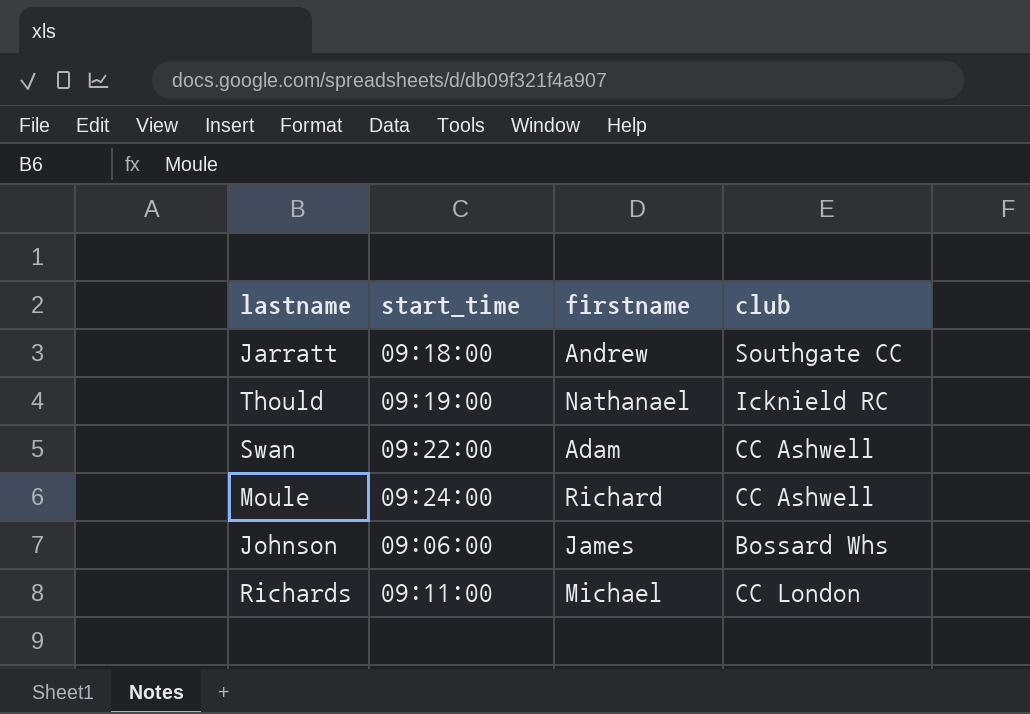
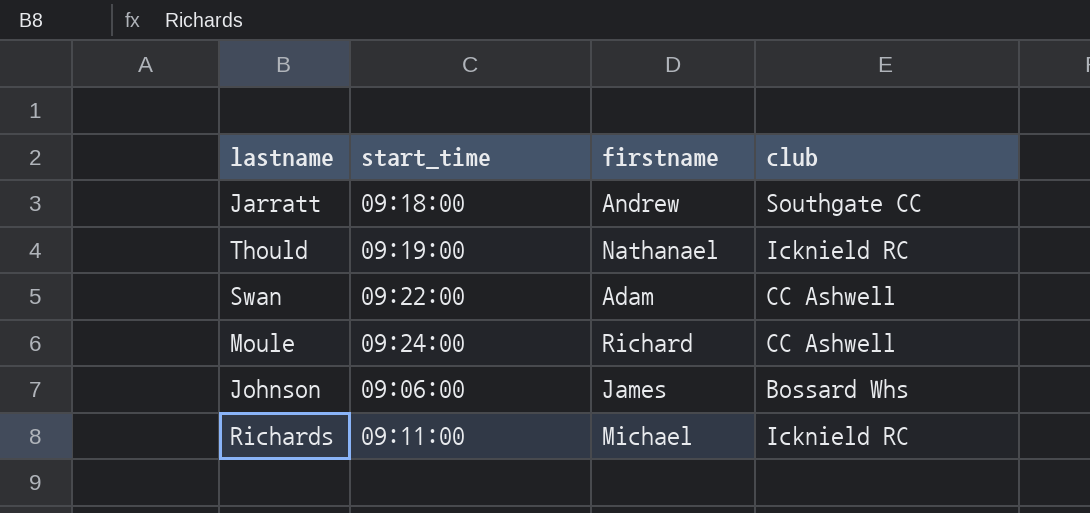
Richards | club: CC London -> Icknield RC

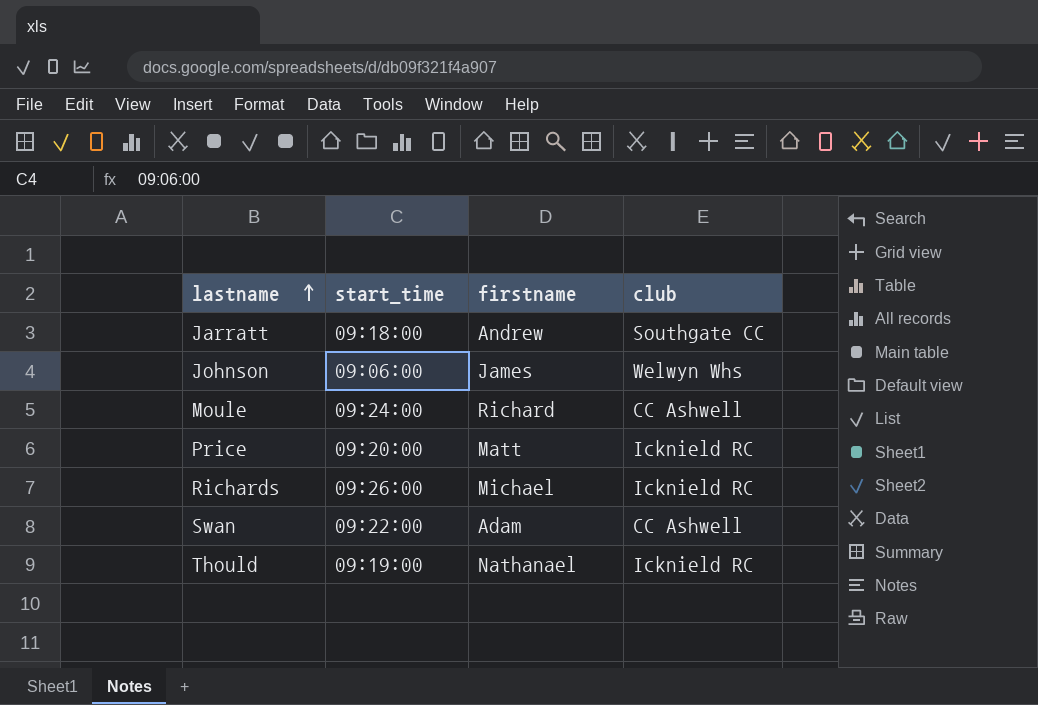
row order: none -> lastname ascending
Johnson | club: Bossard Whs -> Welwyn Whs
row Price: none -> 09:20:00 | Matt | Icknield RC
Richards | start_time: 09:11:00 -> 09:26:00

